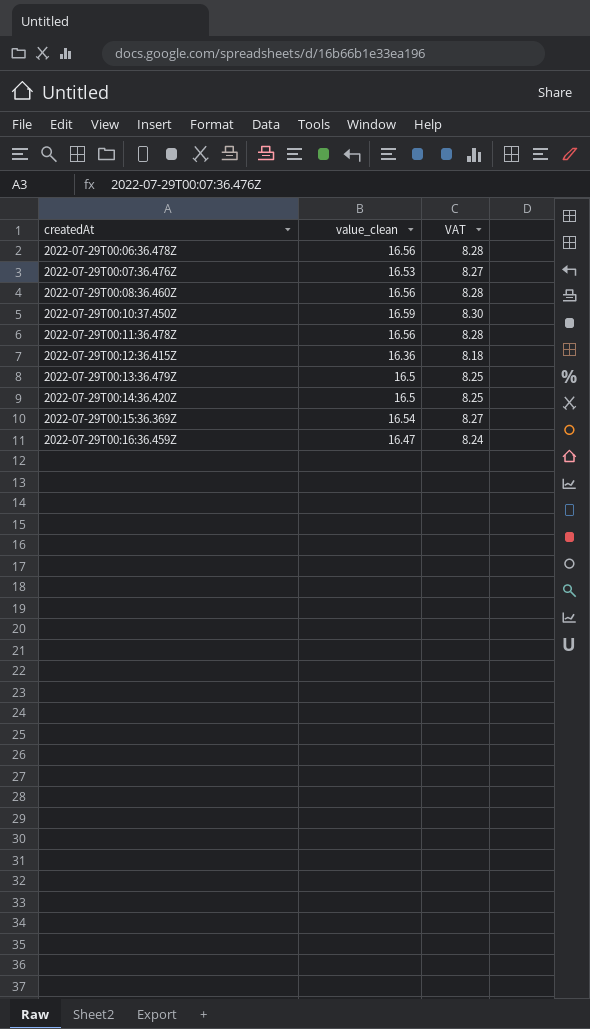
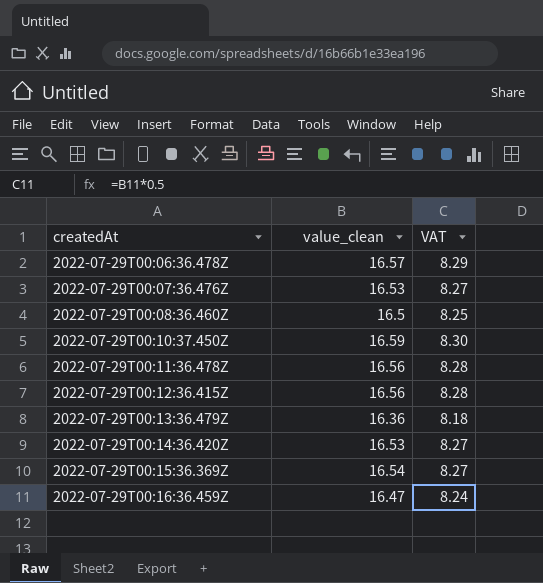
2022-07-29T00:06:36.478Z | value_clean: 16.56 -> 16.57
2022-07-29T00:06:36.478Z | VAT: 8.28 -> 8.29
2022-07-29T00:08:36.460Z | value_clean: 16.56 -> 16.5
2022-07-29T00:08:36.460Z | VAT: 8.28 -> 8.25
2022-07-29T00:12:36.415Z | value_clean: 16.36 -> 16.56
2022-07-29T00:12:36.415Z | VAT: 8.18 -> 8.28
2022-07-29T00:13:36.479Z | value_clean: 16.5 -> 16.36
2022-07-29T00:13:36.479Z | VAT: 8.25 -> 8.18
2022-07-29T00:14:36.420Z | value_clean: 16.5 -> 16.53
2022-07-29T00:14:36.420Z | VAT: 8.25 -> 8.27

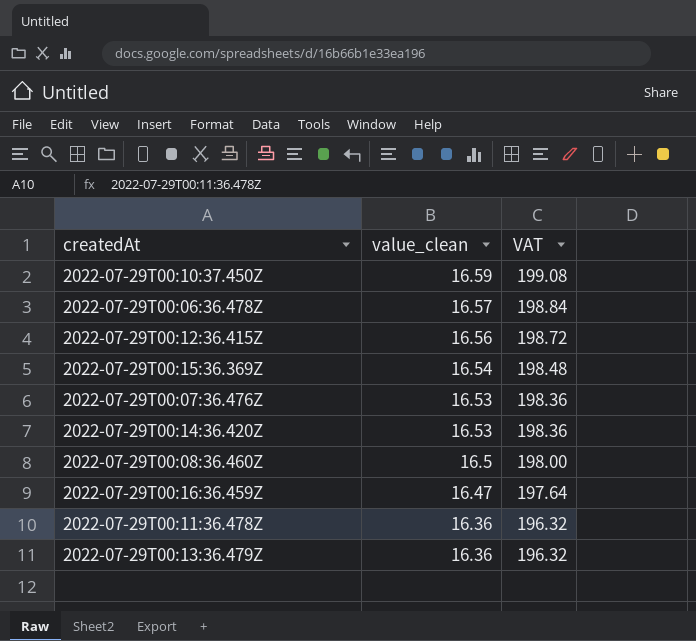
row order: createdAt ascending -> value_clean descending
column VAT | formula: [value_clean] * 0.5 -> [value_clean] * 12
2022-07-29T00:11:36.478Z | value_clean: 16.56 -> 16.36

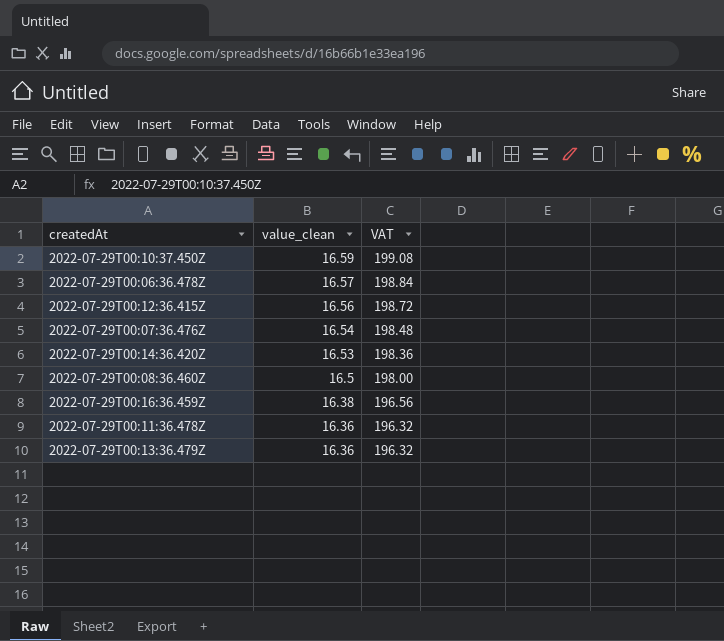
row 2022-07-29T00:15:36.369Z: 16.54 | 198.48 -> none
2022-07-29T00:07:36.476Z | value_clean: 16.53 -> 16.54
2022-07-29T00:07:36.476Z | VAT: 198.36 -> 198.48
2022-07-29T00:16:36.459Z | value_clean: 16.47 -> 16.38
2022-07-29T00:16:36.459Z | VAT: 197.64 -> 196.56

